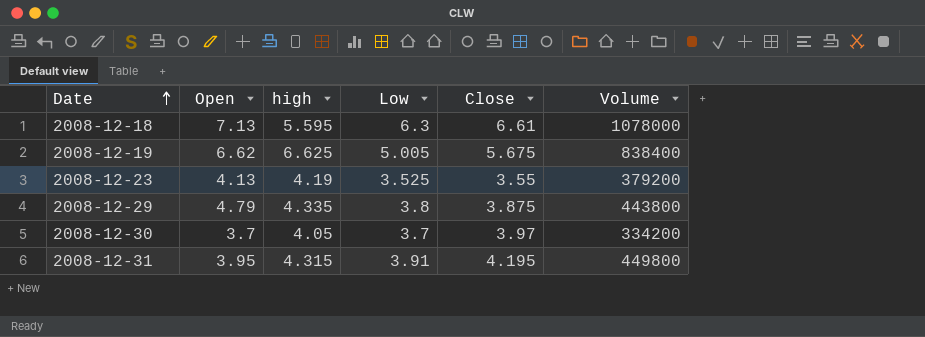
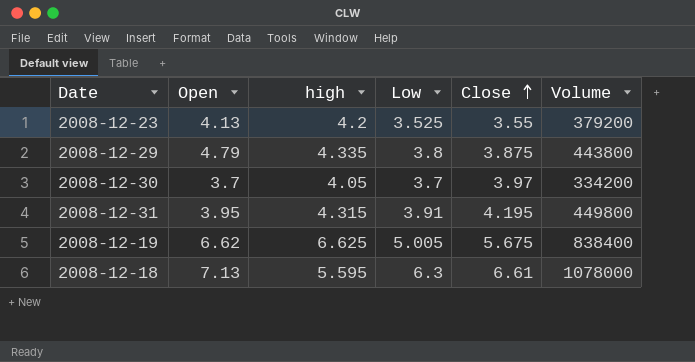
row order: Date ascending -> Close ascending
2008-12-23 | high: 4.19 -> 4.2

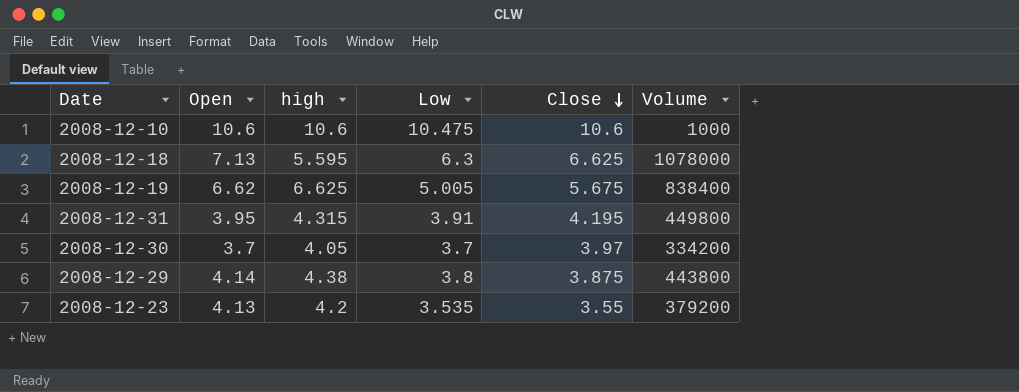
row order: Close ascending -> Close descending
row 2008-12-10: none -> 10.6 | 10.6 | 10.475 | 10.6 | 1000
2008-12-18 | Close: 6.61 -> 6.625
2008-12-29 | Open: 4.79 -> 4.14
2008-12-29 | high: 4.335 -> 4.38
2008-12-23 | Low: 3.525 -> 3.535

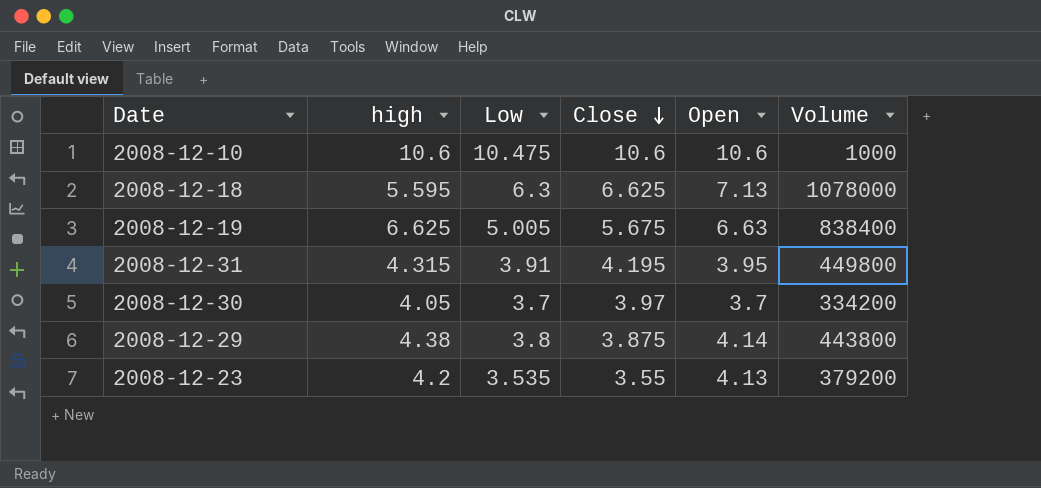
column Open | position: 2 -> 5
2008-12-19 | Open: 6.62 -> 6.63

